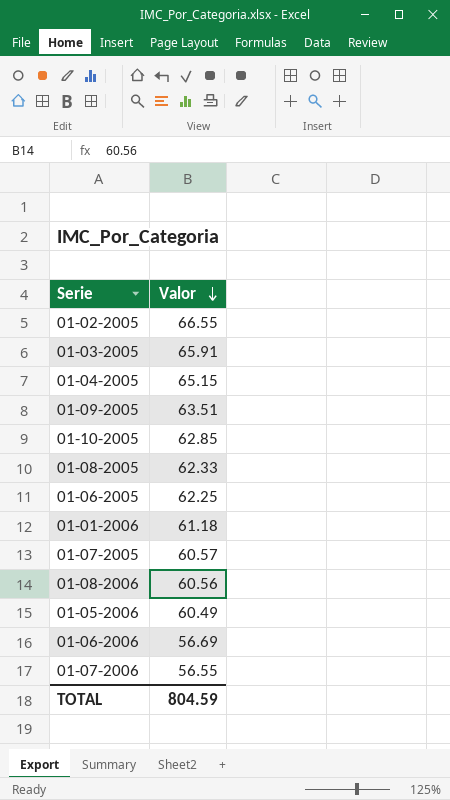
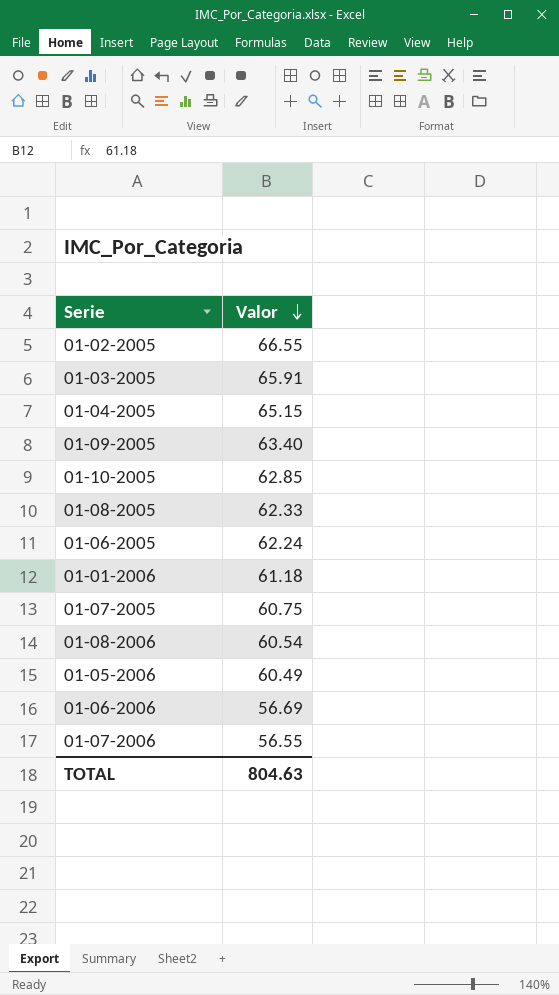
01-09-2005 | Valor: 63.51 -> 63.40
01-06-2005 | Valor: 62.25 -> 62.24
01-07-2005 | Valor: 60.57 -> 60.75
01-08-2006 | Valor: 60.56 -> 60.54
TOTAL | Valor: 804.59 -> 804.63

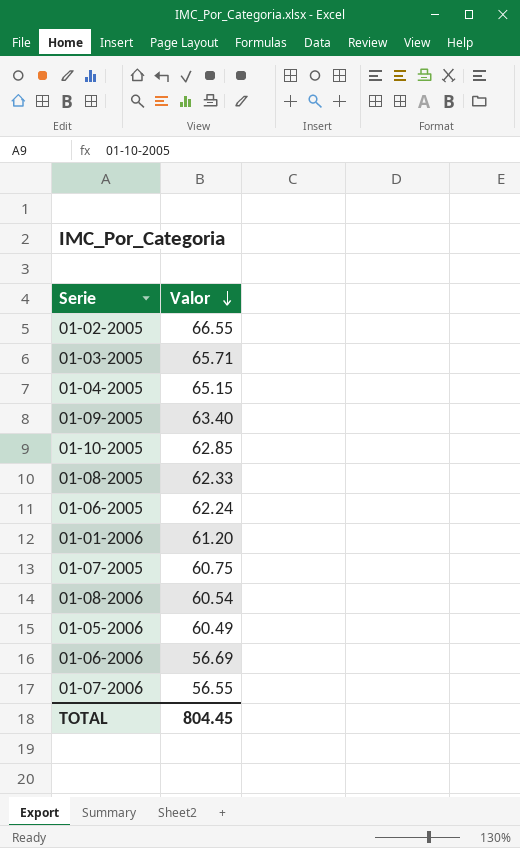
01-03-2005 | Valor: 65.91 -> 65.71
01-01-2006 | Valor: 61.18 -> 61.20
TOTAL | Valor: 804.63 -> 804.45

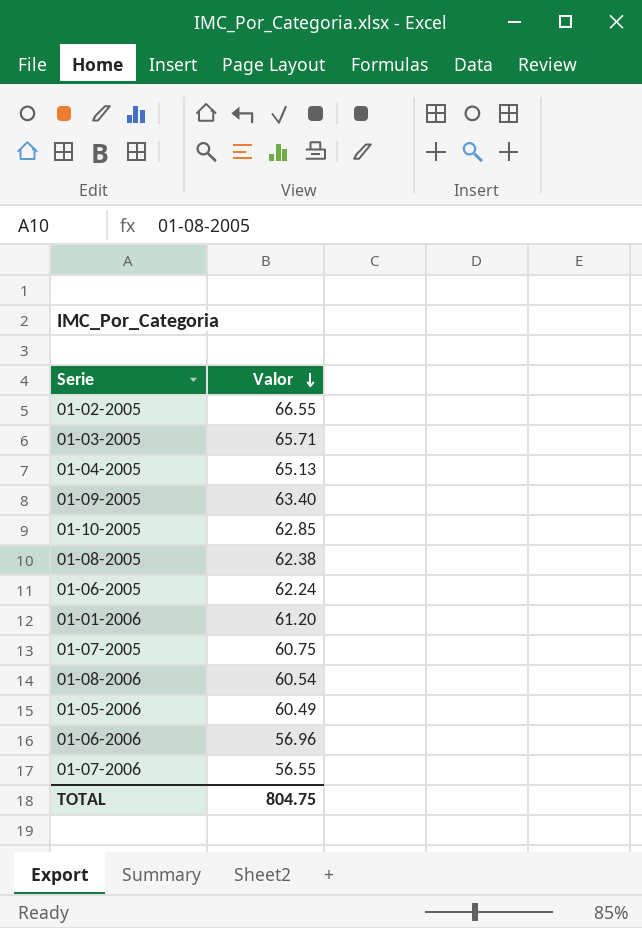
01-04-2005 | Valor: 65.15 -> 65.13
01-08-2005 | Valor: 62.33 -> 62.38
01-06-2006 | Valor: 56.69 -> 56.96
TOTAL | Valor: 804.45 -> 804.75

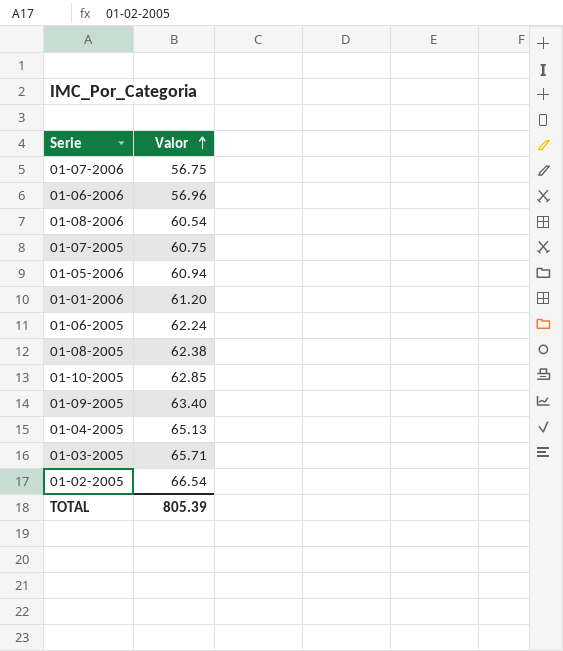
row order: Valor descending -> Valor ascending
01-07-2006 | Valor: 56.55 -> 56.75
01-05-2006 | Valor: 60.49 -> 60.94
01-02-2005 | Valor: 66.55 -> 66.54
TOTAL | Valor: 804.75 -> 805.39

